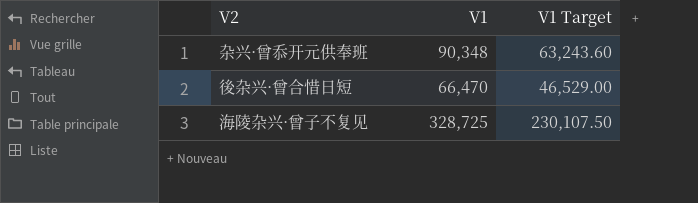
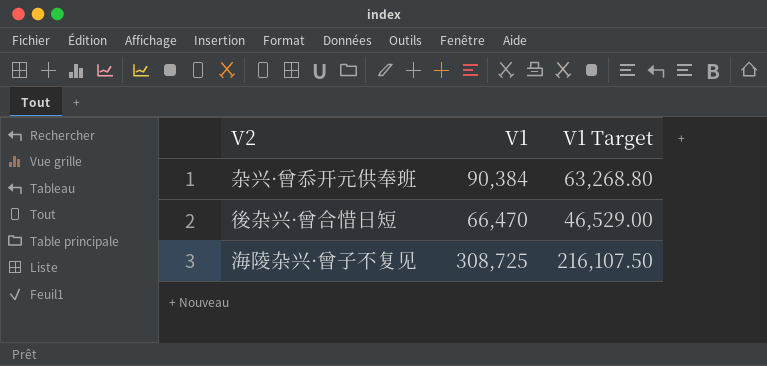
杂兴·曾忝开元供奉班 | V1: 90,348 -> 90,384
杂兴·曾忝开元供奉班 | V1 Target: 63,243.60 -> 63,268.80
海陵杂兴·曾子不复见 | V1: 328,725 -> 308,725
海陵杂兴·曾子不复见 | V1 Target: 230,107.50 -> 216,107.50

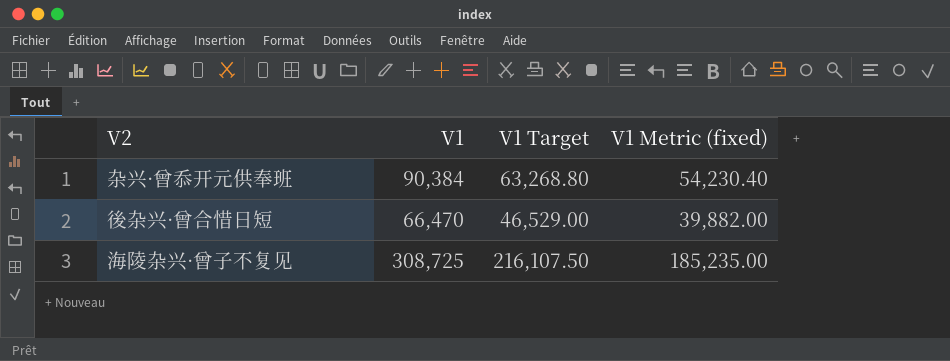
column V1 Metric (fixed) | formula: none -> [V1] * 0.6

